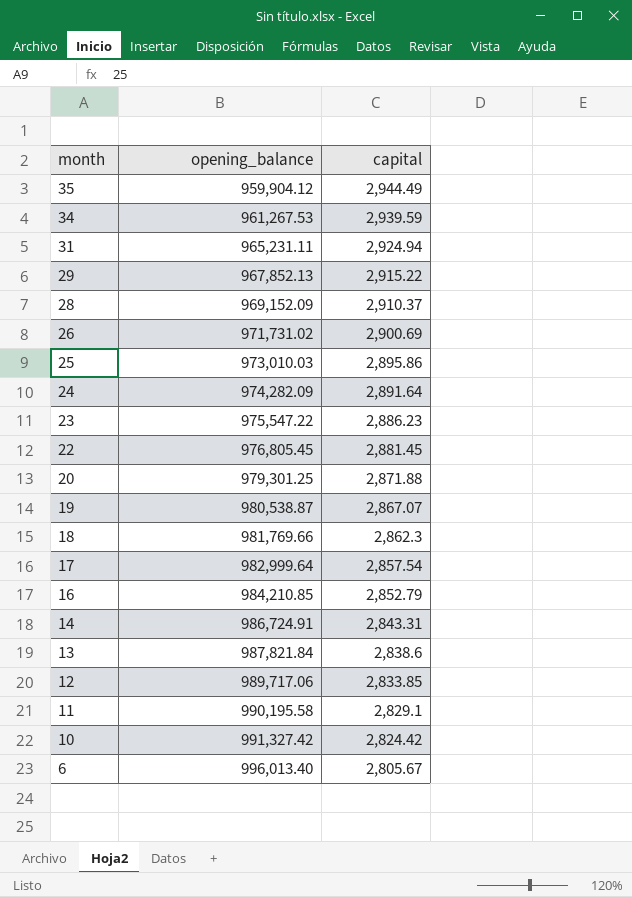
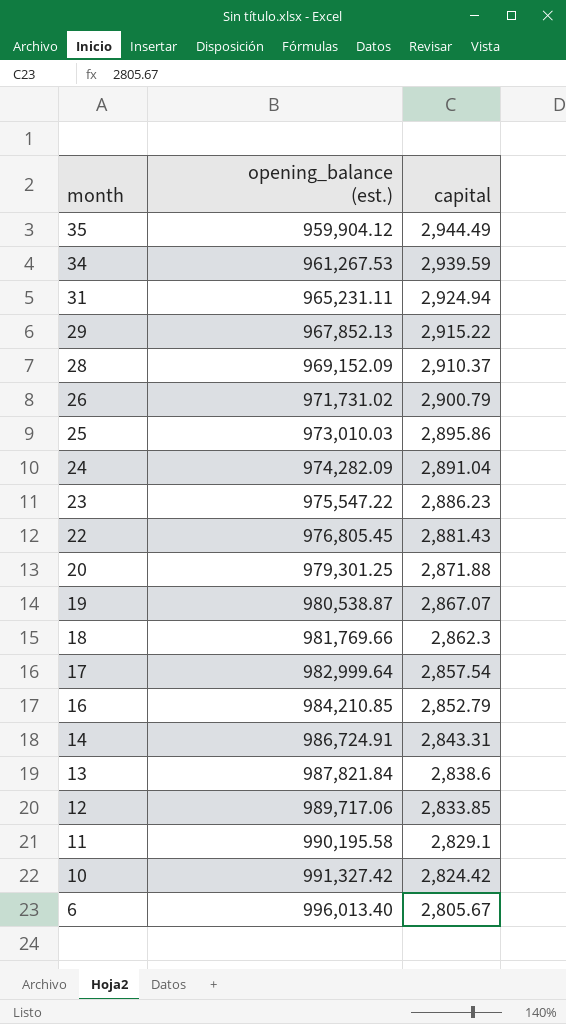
column name: opening_balance -> opening_balance (est.)
26 | capital: 2,900.69 -> 2,900.79
24 | capital: 2,891.64 -> 2,891.04
22 | capital: 2,881.45 -> 2,881.43

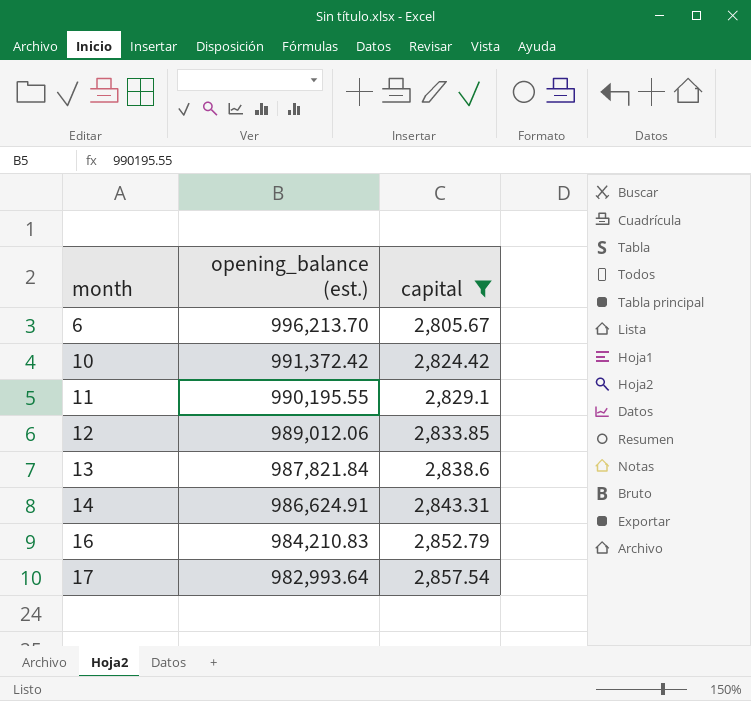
filter: none -> capital <= 2,857.54
row order: month descending -> month ascending
6 | opening_balance (est.): 996,013.40 -> 996,213.70
10 | opening_balance (est.): 991,327.42 -> 991,372.42
11 | opening_balance (est.): 990,195.58 -> 990,195.55
12 | opening_balance (est.): 989,717.06 -> 989,012.06
14 | opening_balance (est.): 986,724.91 -> 986,624.91
16 | opening_balance (est.): 984,210.85 -> 984,210.83
17 | opening_balance (est.): 982,999.64 -> 982,993.64

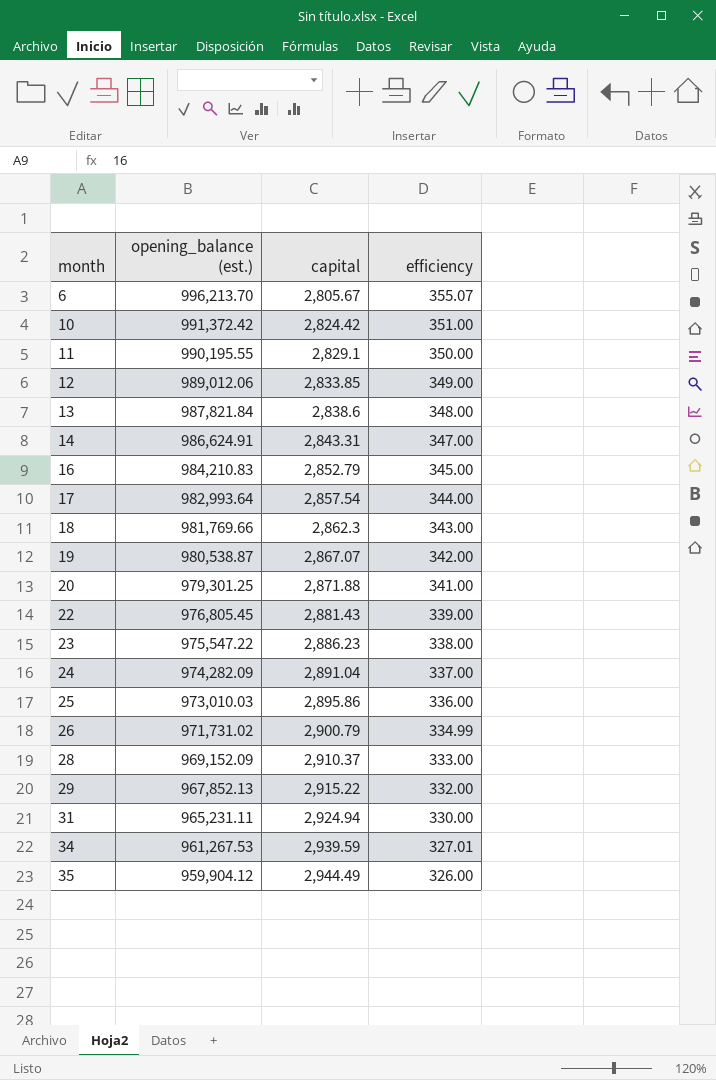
filter: capital <= 2,857.54 -> none
column efficiency | formula: none -> [opening_balance (est.)] / [capital]

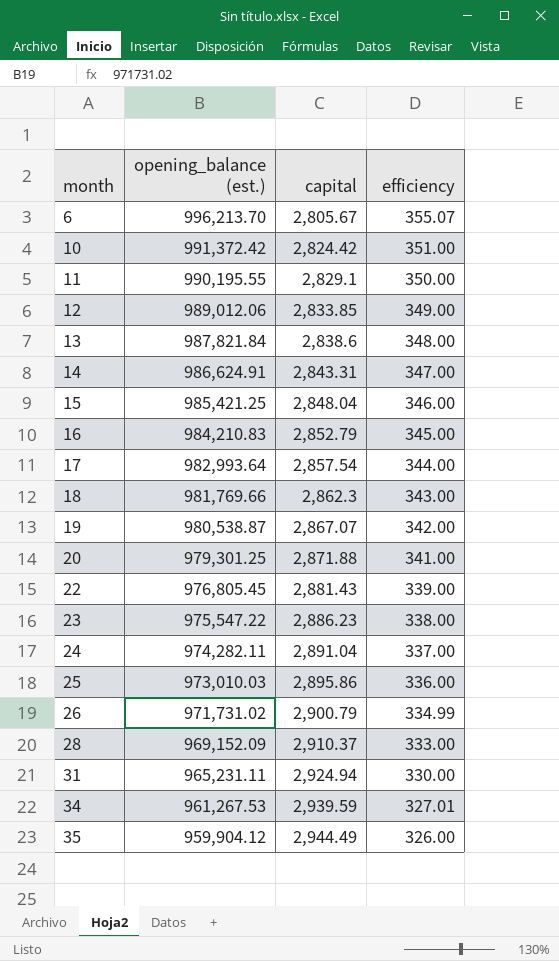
row 29: 967,852.13 | 2,915.22 | 332.00 -> none
row 15: none -> 985,421.25 | 2,848.04 | 346.00
24 | opening_balance (est.): 974,282.09 -> 974,282.11

